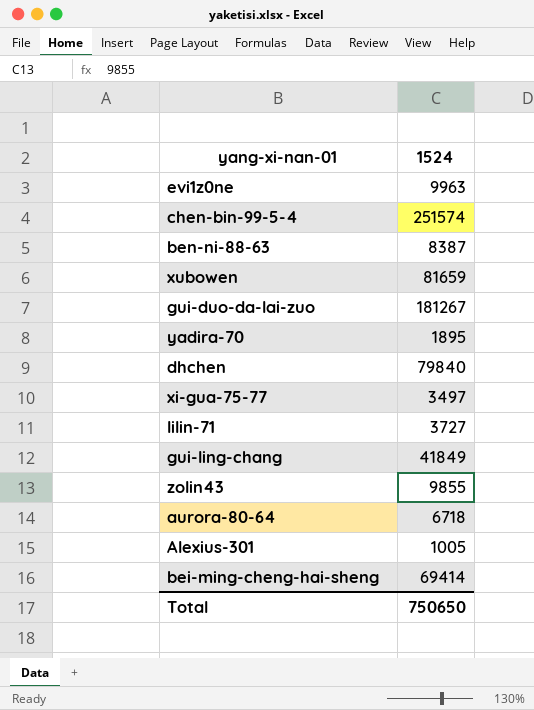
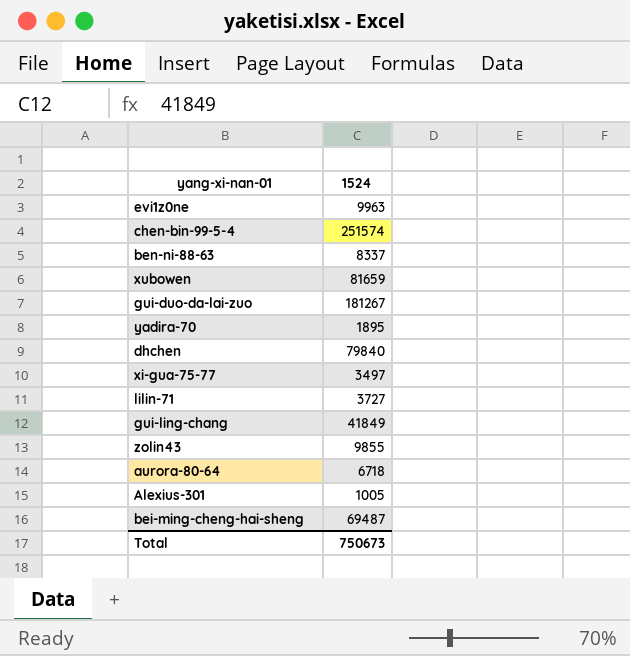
ben-ni-88-63 | 1524: 8387 -> 8337
bei-ming-cheng-hai-sheng | 1524: 69414 -> 69487
Total | 1524: 750650 -> 750673

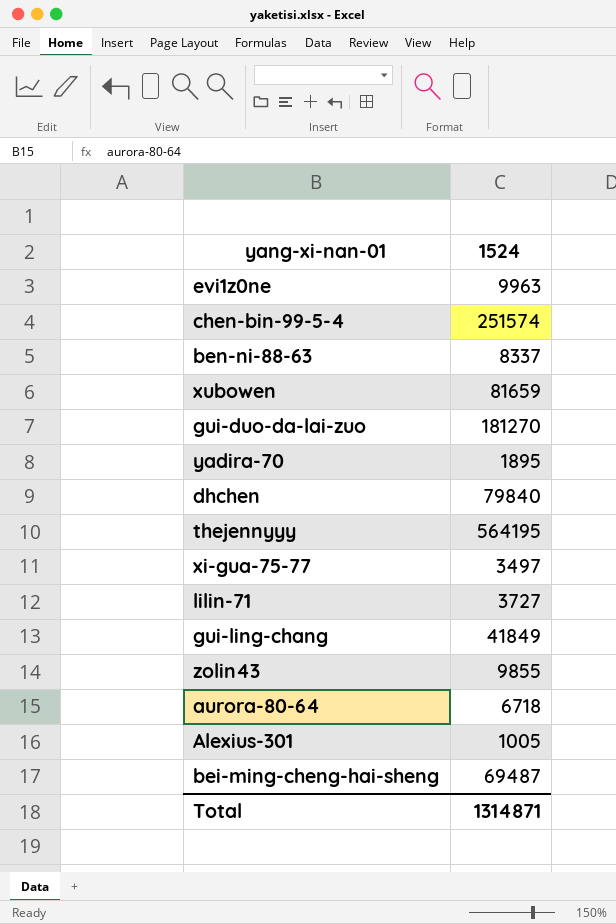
gui-duo-da-lai-zuo | 1524: 181267 -> 181270
row thejennyyy: none -> 564195
Total | 1524: 750673 -> 1314871

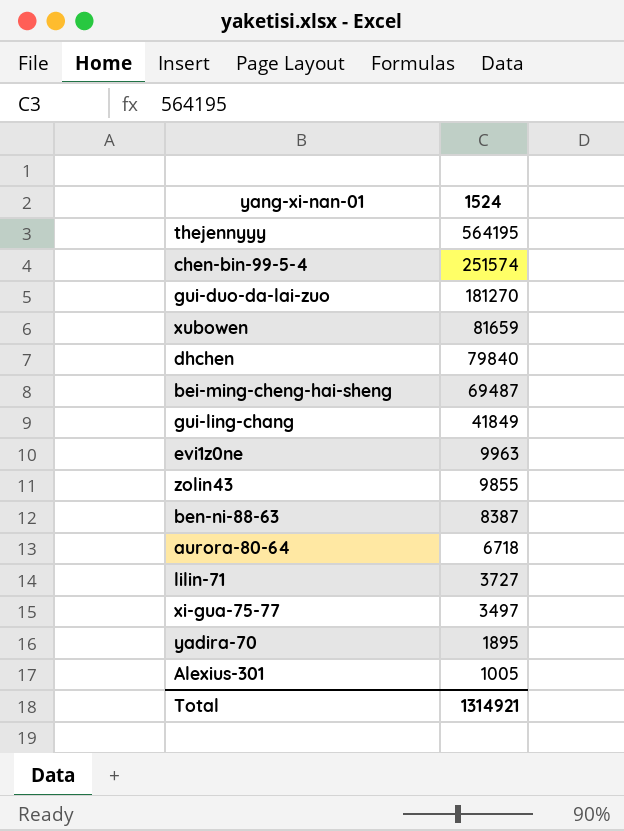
row order: none -> 1524 descending
ben-ni-88-63 | 1524: 8337 -> 8387
Total | 1524: 1314871 -> 1314921

